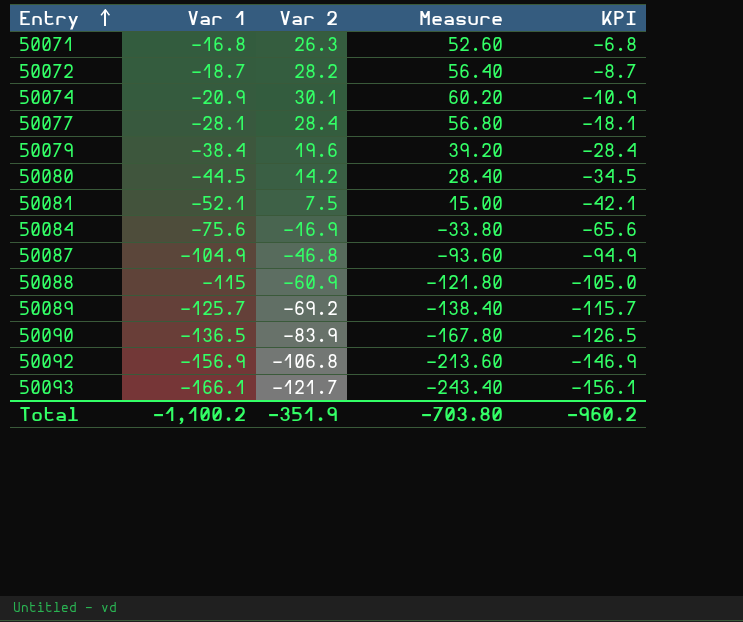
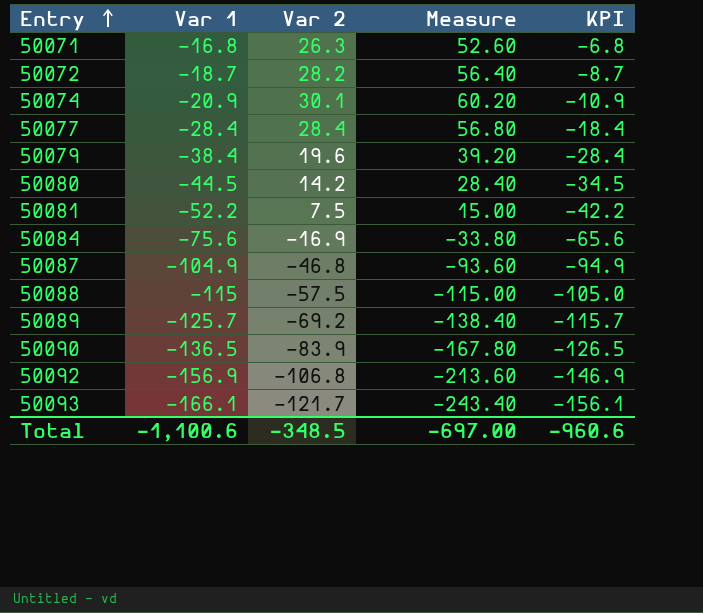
50077 | Var 1: -28.1 -> -28.4
50077 | KPI: -18.1 -> -18.4
50081 | Var 1: -52.1 -> -52.2
50081 | KPI: -42.1 -> -42.2
50088 | Var 2: -60.9 -> -57.5
50088 | Measure: -121.80 -> -115.00
Total | Var 1: -1,100.2 -> -1,100.6
Total | Var 2: -351.9 -> -348.5
Total | Measure: -703.80 -> -697.00
Total | KPI: -960.2 -> -960.6

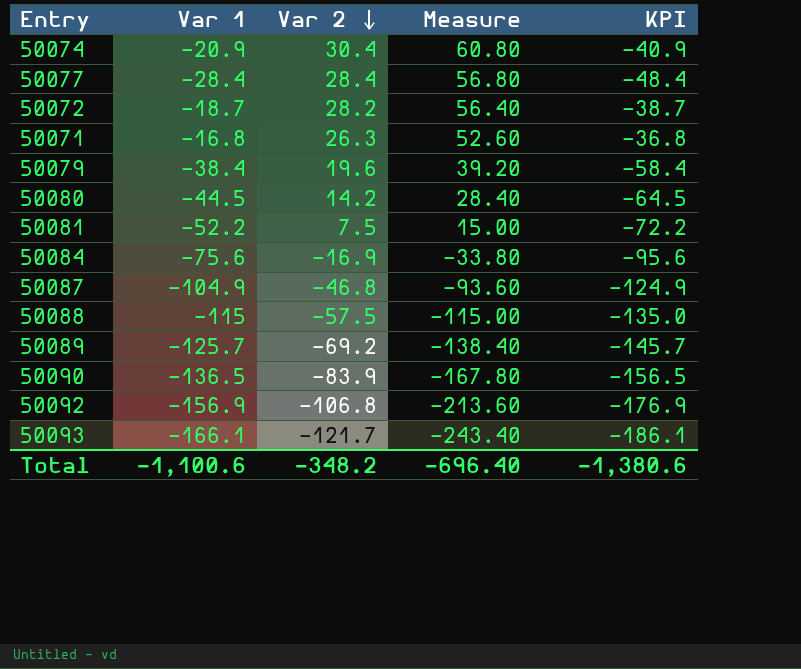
row order: Entry ascending -> Var 2 descending
column KPI | formula: [Var 1] + 10 -> [Var 1] - 20
50074 | Var 2: 30.1 -> 30.4
50074 | Measure: 60.20 -> 60.80
Total | Var 2: -348.5 -> -348.2
Total | Measure: -697.00 -> -696.40
Total | KPI: -960.6 -> -1,380.6

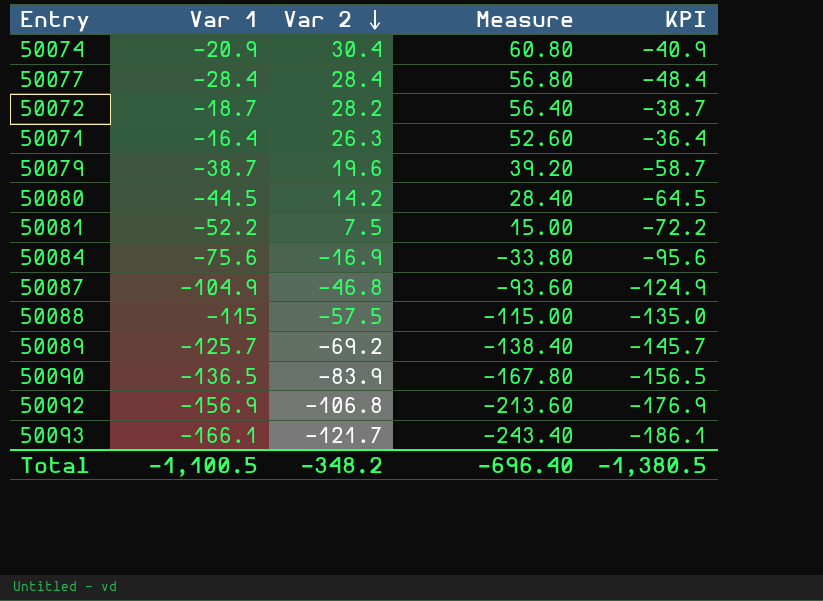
50071 | Var 1: -16.8 -> -16.4
50071 | KPI: -36.8 -> -36.4
50079 | Var 1: -38.4 -> -38.7
50079 | KPI: -58.4 -> -58.7
Total | Var 1: -1,100.6 -> -1,100.5
Total | KPI: -1,380.6 -> -1,380.5

